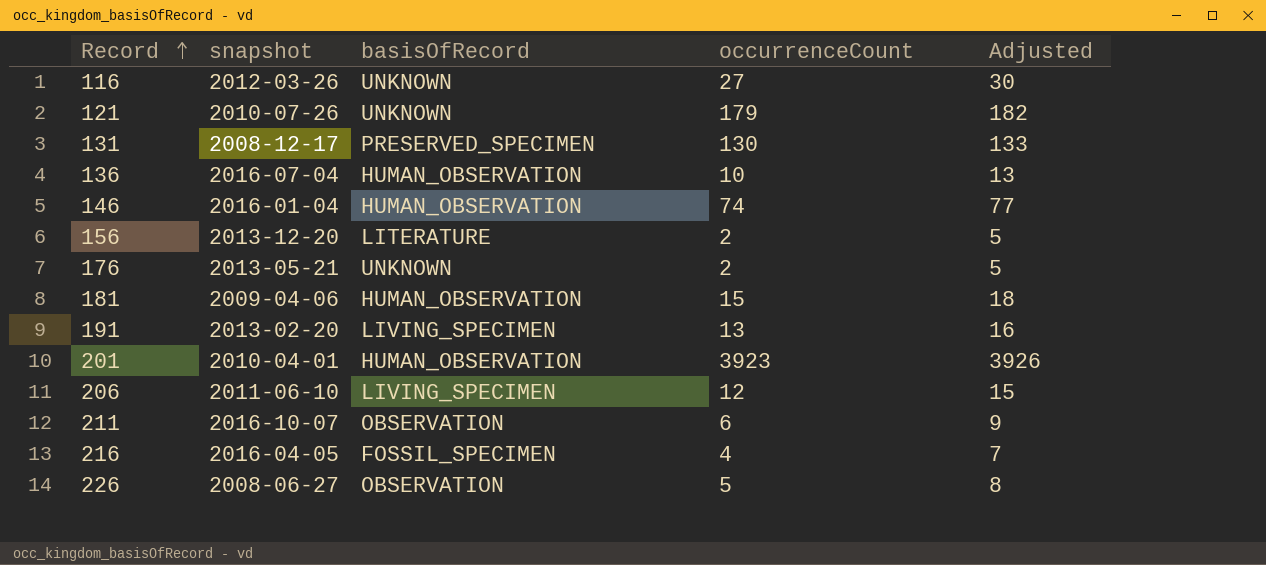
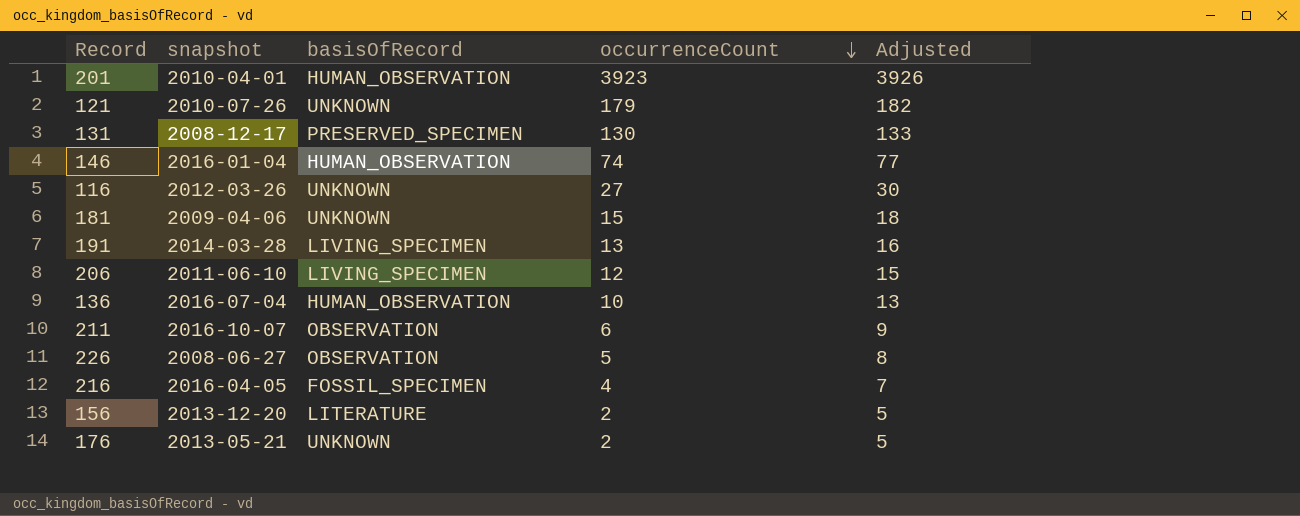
row order: Record ascending -> occurrenceCount descending
181 | basisOfRecord: HUMAN_OBSERVATION -> UNKNOWN
191 | snapshot: 2013-02-20 -> 2014-03-28

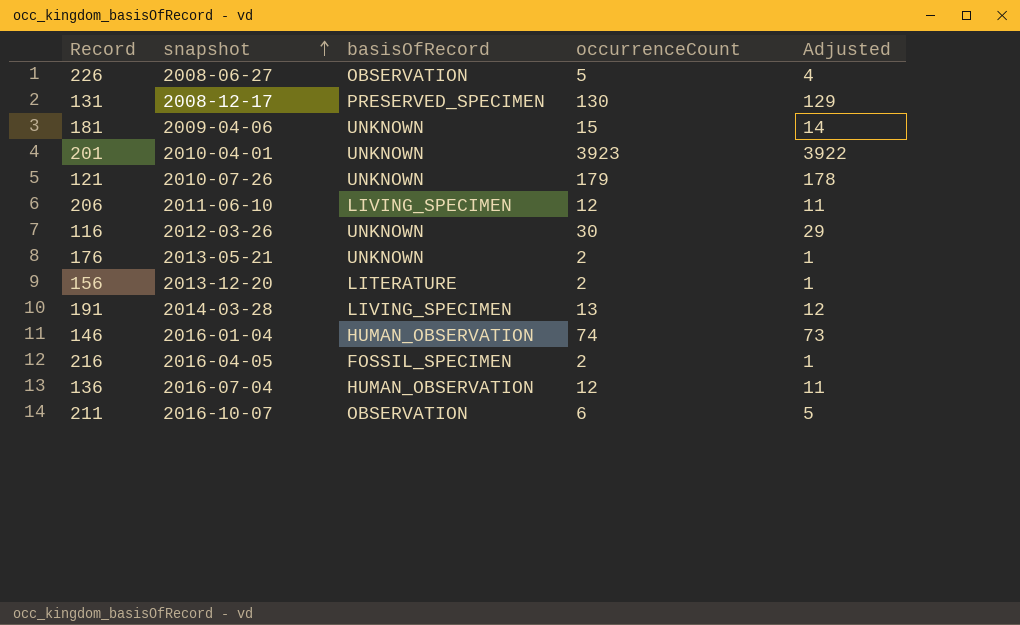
row order: occurrenceCount descending -> snapshot ascending
column Adjusted | formula: [occurrenceCount] + 3 -> [occurrenceCount] - 1
201 | basisOfRecord: HUMAN_OBSERVATION -> UNKNOWN
116 | occurrenceCount: 27 -> 30
216 | occurrenceCount: 4 -> 2
136 | occurrenceCount: 10 -> 12

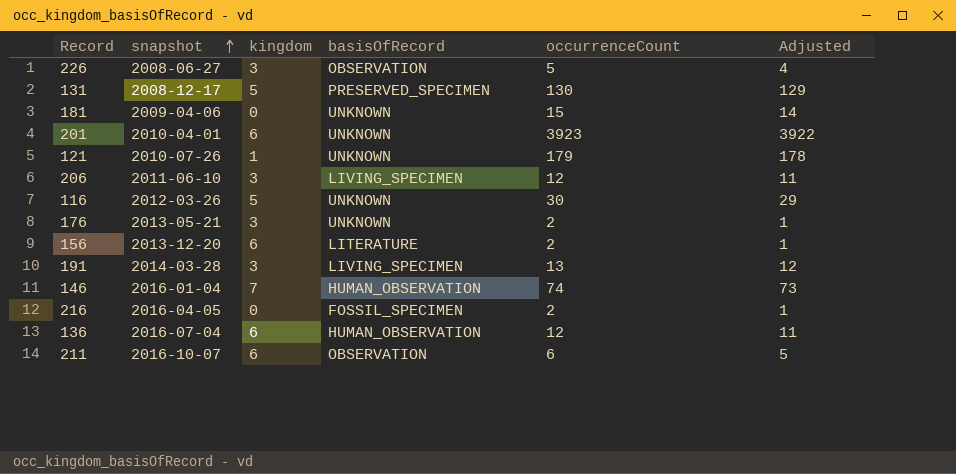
column kingdom | position: none -> 3

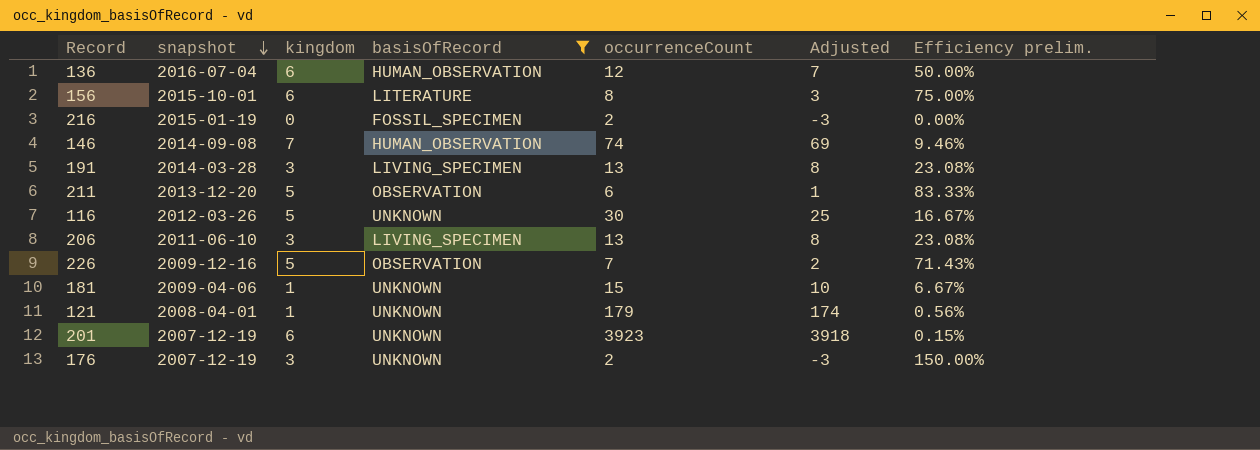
filter: none -> basisOfRecord != PRESERVED_SPECIMEN
row order: snapshot ascending -> snapshot descending
column Adjusted | formula: [occurrenceCount] - 1 -> [occurrenceCount] - 5
column Efficiency prelim. | formula: none -> [kingdom] / [occurrenceCount]
156 | snapshot: 2013-12-20 -> 2015-10-01
156 | occurrenceCount: 2 -> 8
216 | snapshot: 2016-04-05 -> 2015-01-19
146 | snapshot: 2016-01-04 -> 2014-09-08
211 | snapshot: 2016-10-07 -> 2013-12-20
211 | kingdom: 6 -> 5
206 | occurrenceCount: 12 -> 13
226 | snapshot: 2008-06-27 -> 2009-12-16
226 | kingdom: 3 -> 5
226 | occurrenceCount: 5 -> 7
181 | kingdom: 0 -> 1
121 | snapshot: 2010-07-26 -> 2008-04-01
201 | snapshot: 2010-04-01 -> 2007-12-19
176 | snapshot: 2013-05-21 -> 2007-12-19

